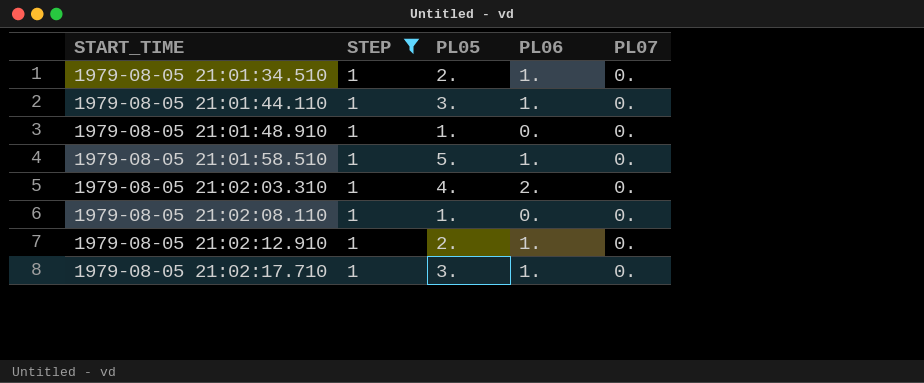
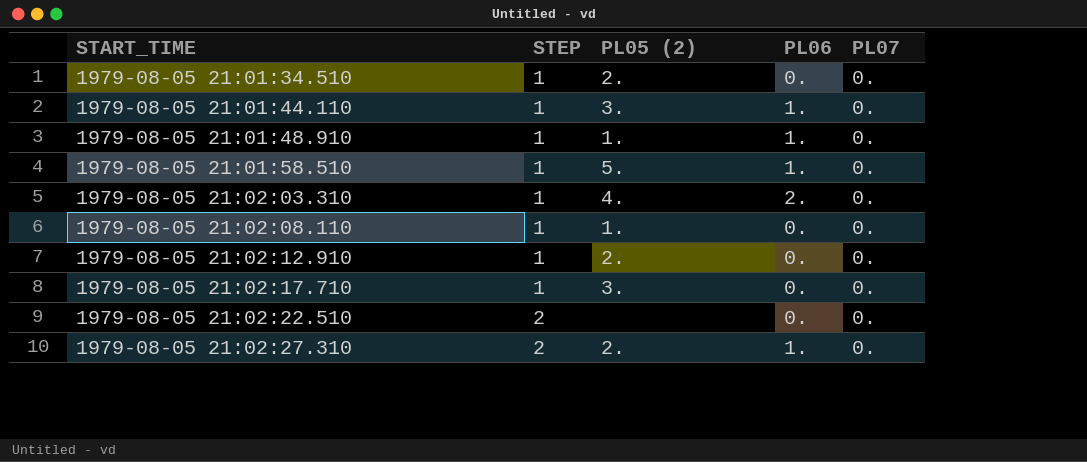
filter: STEP = 1 -> none
column name: PL05 -> PL05 (2)
1979-08-05 21:01:34.510 | PL06: 1. -> 0.
1979-08-05 21:01:48.910 | PL06: 0. -> 1.
1979-08-05 21:02:12.910 | PL06: 1. -> 0.
1979-08-05 21:02:17.710 | PL06: 1. -> 0.

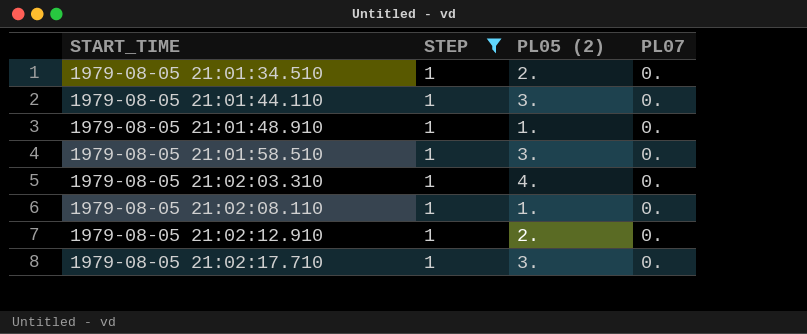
filter: none -> STEP = 1
column PL06 | position: 4 -> none
1979-08-05 21:01:58.510 | PL05 (2): 5. -> 3.

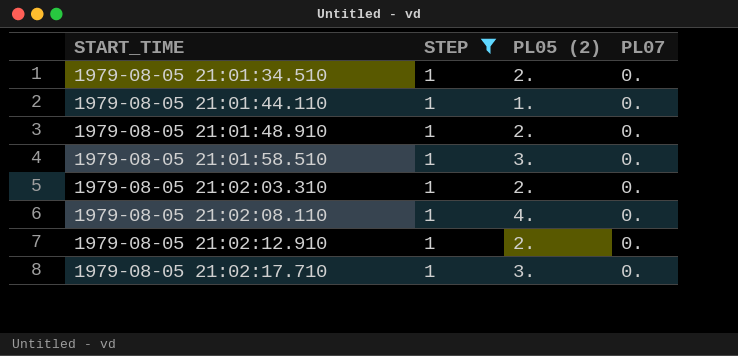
1979-08-05 21:01:44.110 | PL05 (2): 3. -> 1.
1979-08-05 21:01:48.910 | PL05 (2): 1. -> 2.
1979-08-05 21:02:03.310 | PL05 (2): 4. -> 2.
1979-08-05 21:02:08.110 | PL05 (2): 1. -> 4.

